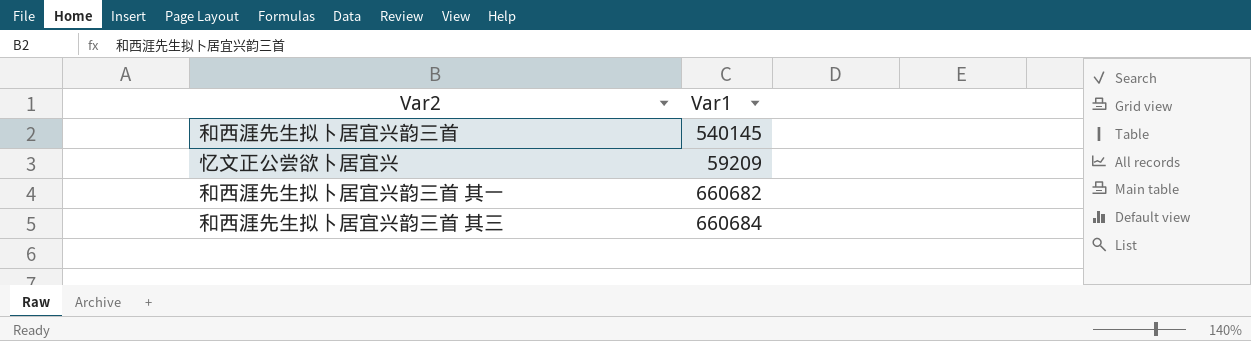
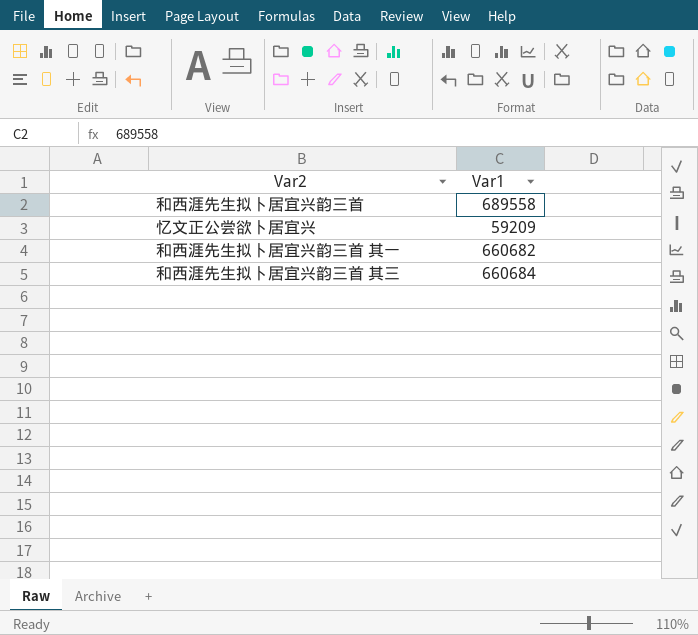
和西涯先生拟卜居宜兴韵三首 | Var1: 540145 -> 689558

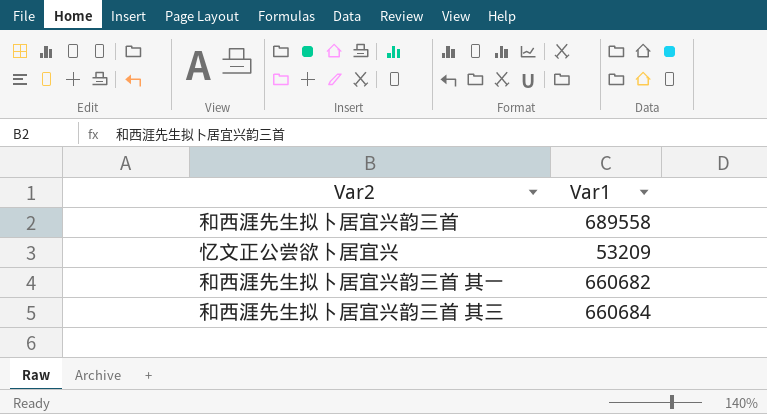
忆文正公尝欲卜居宜兴 | Var1: 59209 -> 53209

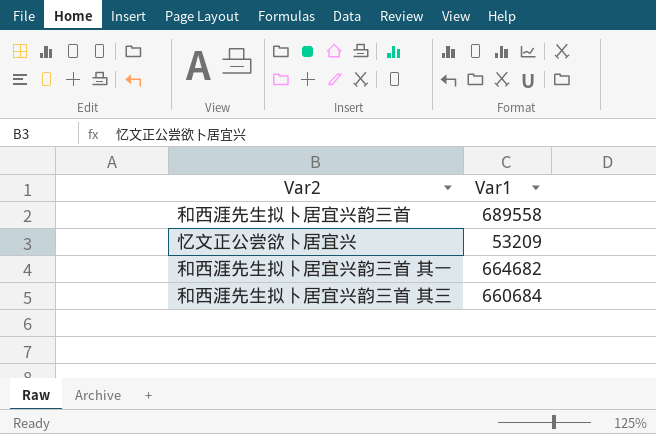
和西涯先生拟卜居宜兴韵三首 其一 | Var1: 660682 -> 664682

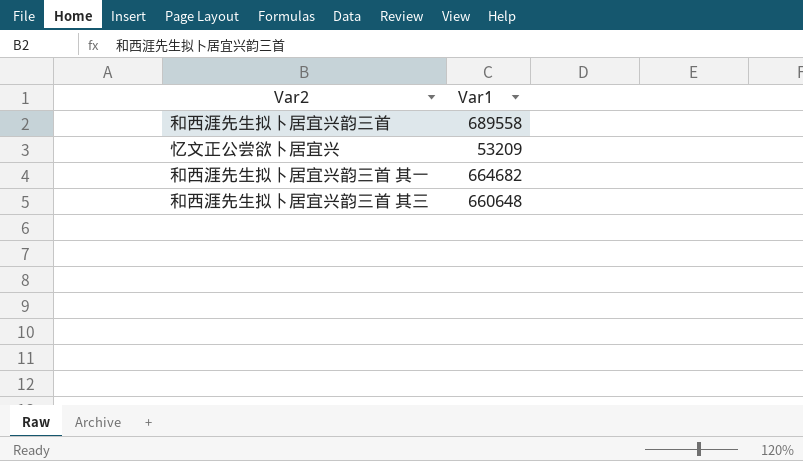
和西涯先生拟卜居宜兴韵三首 其三 | Var1: 660684 -> 660648

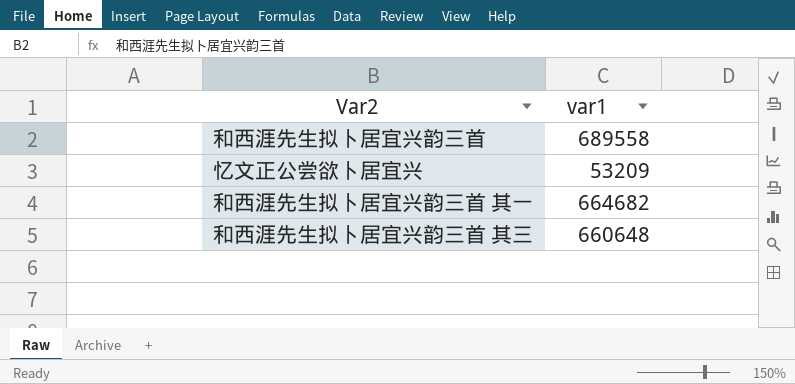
column name: Var1 -> var1

